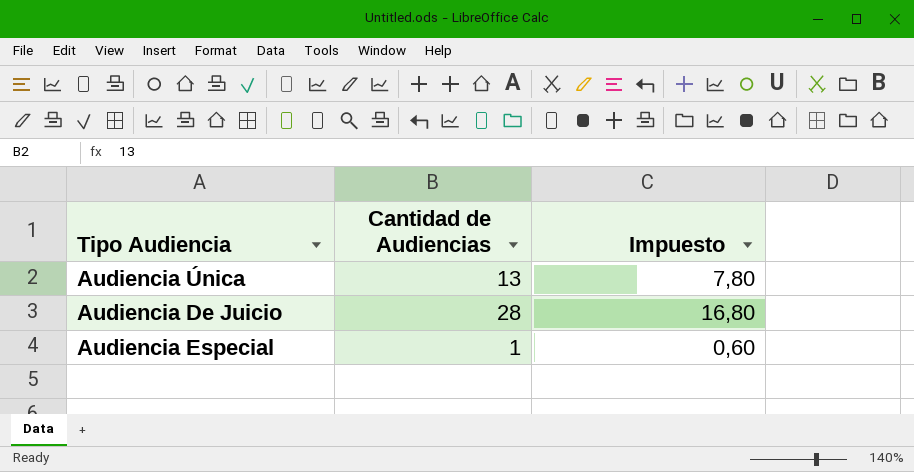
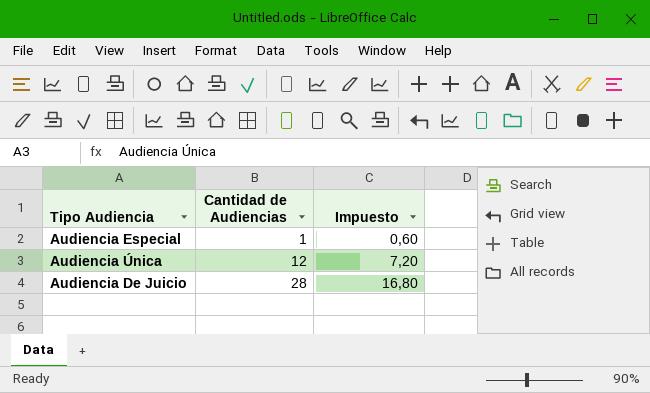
row order: none -> Cantidad de Audiencias ascending
Audiencia Única | Cantidad de Audiencias: 13 -> 12
Audiencia Única | Impuesto: 7,80 -> 7,20

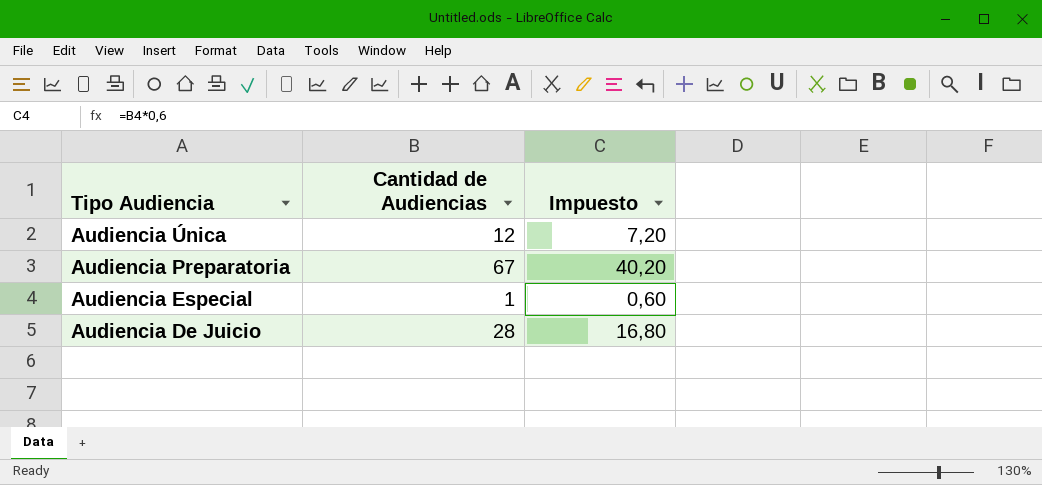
row order: Cantidad de Audiencias ascending -> Tipo Audiencia descending
row Audiencia Preparatoria: none -> 67 | 40,20

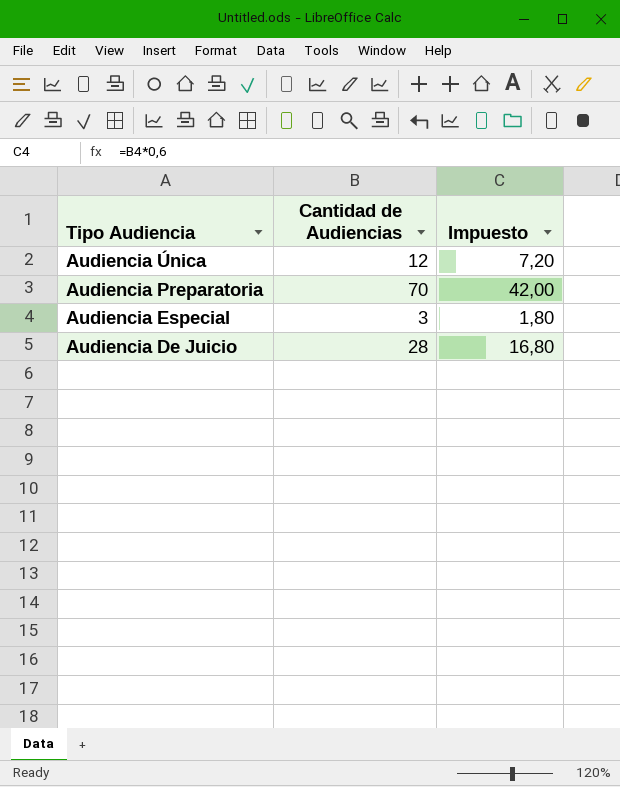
Audiencia Preparatoria | Cantidad de Audiencias: 67 -> 70
Audiencia Preparatoria | Impuesto: 40,20 -> 42,00
Audiencia Especial | Cantidad de Audiencias: 1 -> 3
Audiencia Especial | Impuesto: 0,60 -> 1,80

